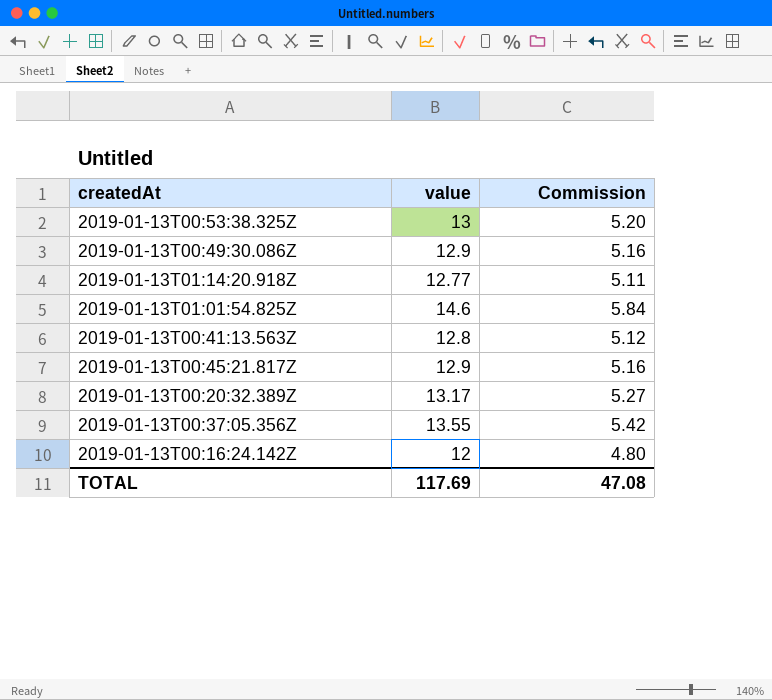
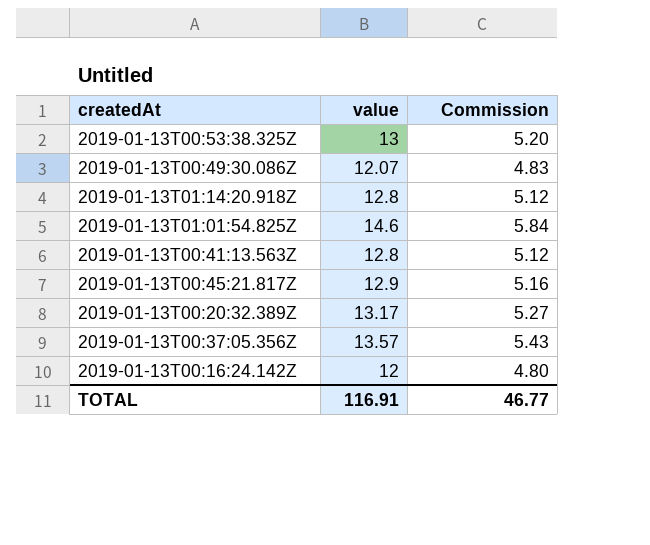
2019-01-13T00:49:30.086Z | value: 12.9 -> 12.07
2019-01-13T00:49:30.086Z | Commission: 5.16 -> 4.83
2019-01-13T01:14:20.918Z | value: 12.77 -> 12.8
2019-01-13T01:14:20.918Z | Commission: 5.11 -> 5.12
2019-01-13T00:37:05.356Z | value: 13.55 -> 13.57
2019-01-13T00:37:05.356Z | Commission: 5.42 -> 5.43
TOTAL | value: 117.69 -> 116.91
TOTAL | Commission: 47.08 -> 46.77

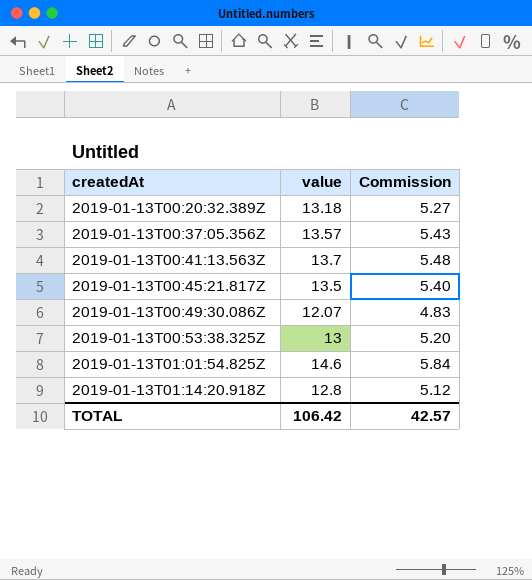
row order: none -> createdAt ascending
row 2019-01-13T00:16:24.142Z: 12 | 4.80 -> none
2019-01-13T00:20:32.389Z | value: 13.17 -> 13.18
2019-01-13T00:41:13.563Z | value: 12.8 -> 13.7
2019-01-13T00:41:13.563Z | Commission: 5.12 -> 5.48
2019-01-13T00:45:21.817Z | value: 12.9 -> 13.5
2019-01-13T00:45:21.817Z | Commission: 5.16 -> 5.40
TOTAL | value: 116.91 -> 106.42
TOTAL | Commission: 46.77 -> 42.57

